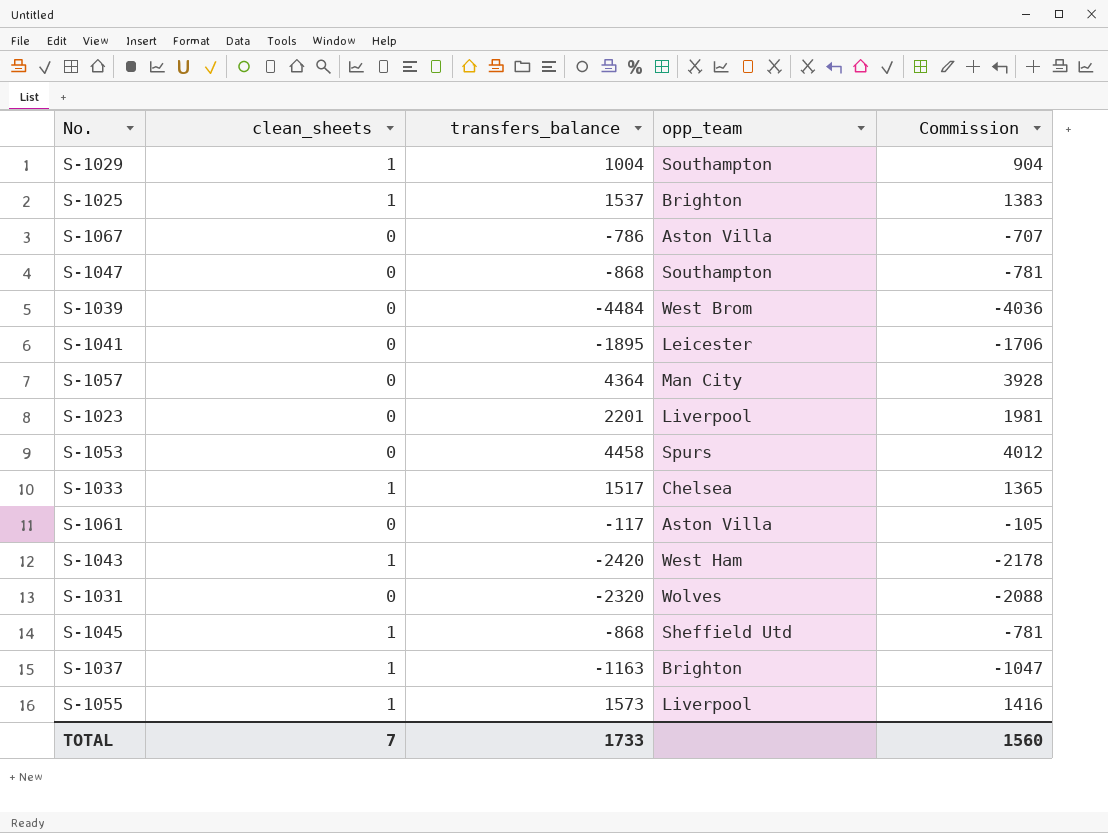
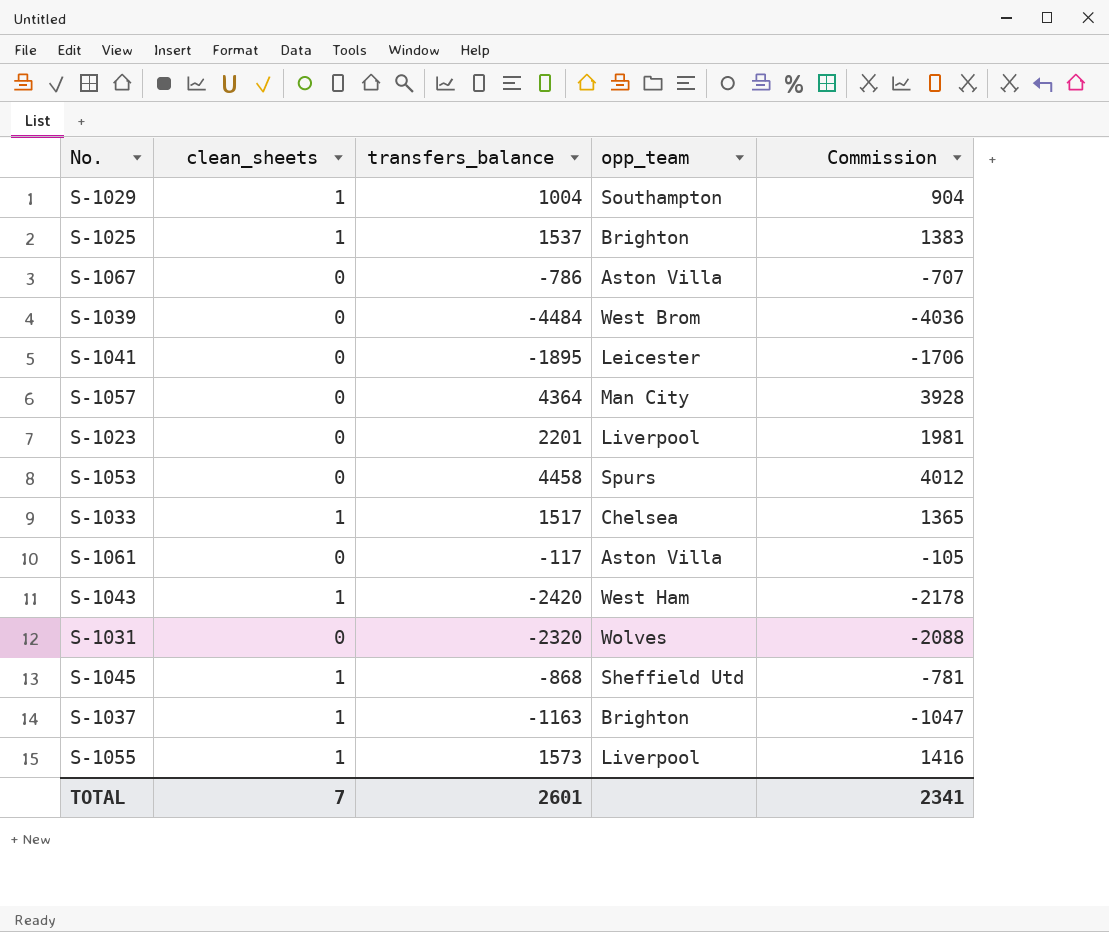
row S-1047: 0 | -868 | Southampton | -781 -> none
TOTAL | transfers_balance: 1733 -> 2601
TOTAL | Commission: 1560 -> 2341

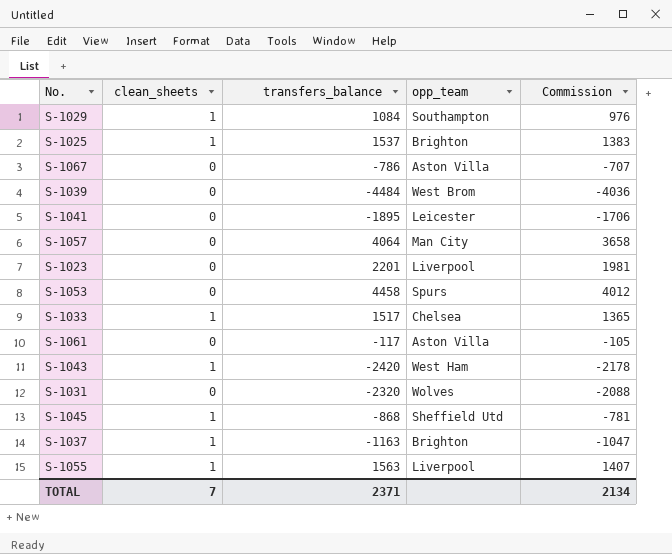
S-1029 | transfers_balance: 1004 -> 1084
S-1029 | Commission: 904 -> 976
S-1057 | transfers_balance: 4364 -> 4064
S-1057 | Commission: 3928 -> 3658
S-1055 | transfers_balance: 1573 -> 1563
S-1055 | Commission: 1416 -> 1407
TOTAL | transfers_balance: 2601 -> 2371
TOTAL | Commission: 2341 -> 2134

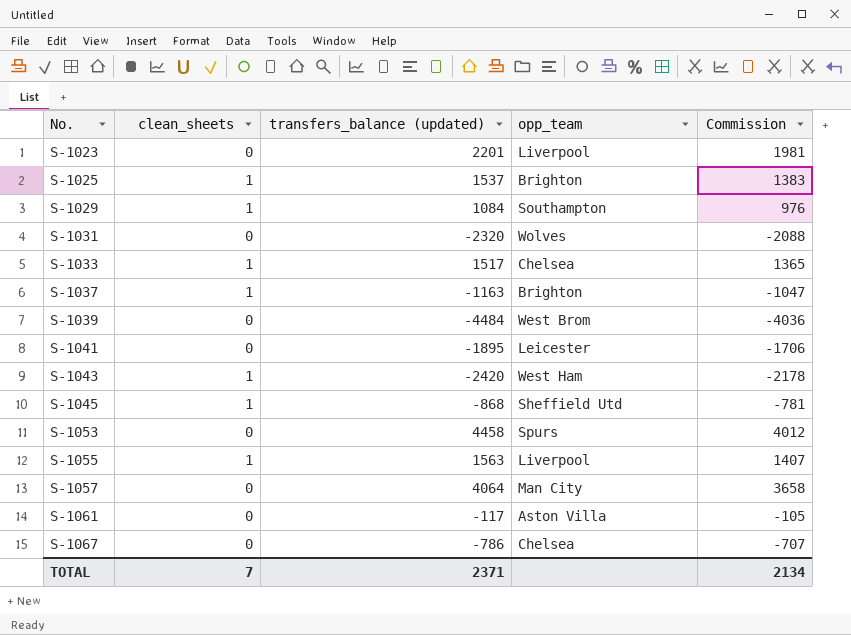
row order: none -> No. ascending
column name: transfers_balance -> transfers_balance (updated)
S-1067 | opp_team: Aston Villa -> Chelsea

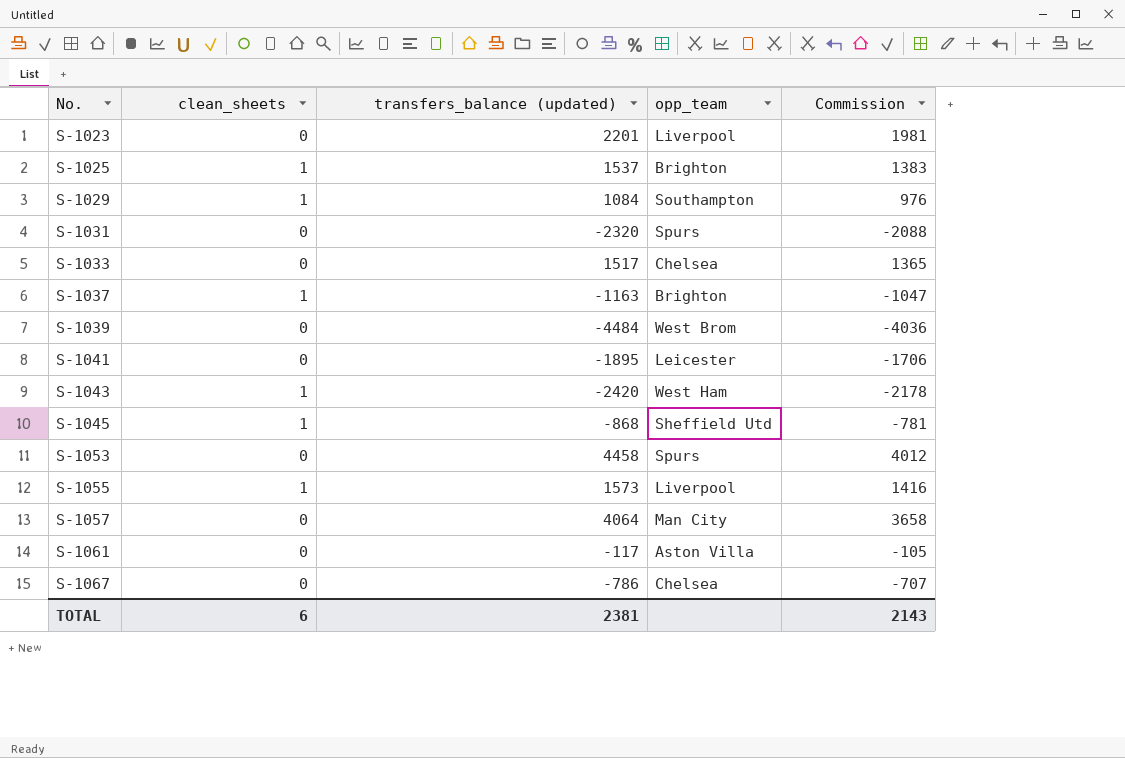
S-1031 | opp_team: Wolves -> Spurs
S-1033 | clean_sheets: 1 -> 0
S-1055 | transfers_balance (updated): 1563 -> 1573
S-1055 | Commission: 1407 -> 1416
TOTAL | clean_sheets: 7 -> 6
TOTAL | transfers_balance (updated): 2371 -> 2381
TOTAL | Commission: 2134 -> 2143

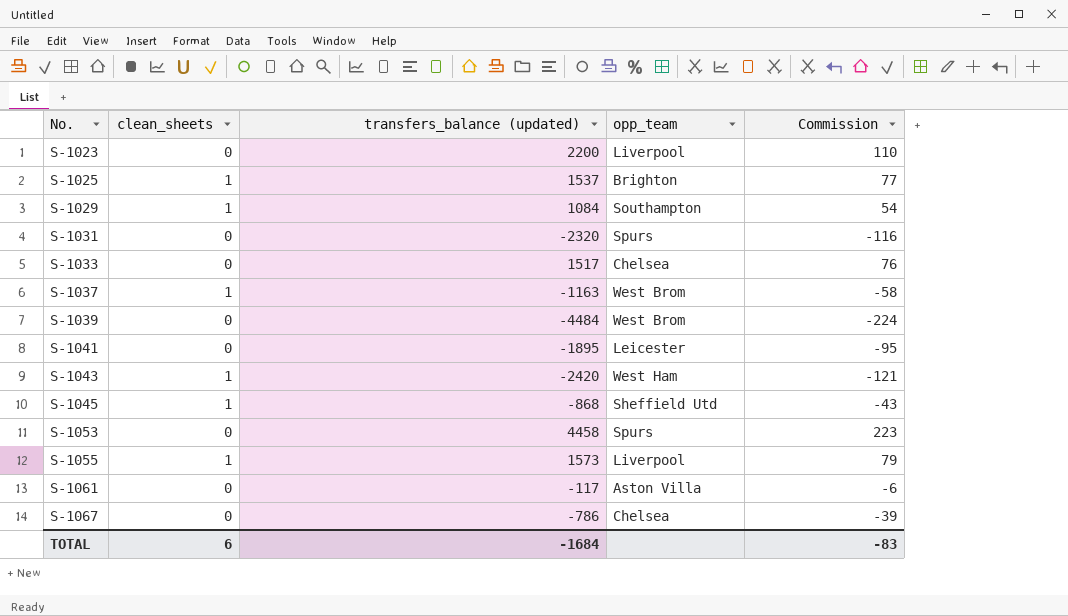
column Commission | formula: [transfers_balance (updated)] * 0.9 -> [transfers_balance (updated)] * 0.05
row S-1057: 0 | 4064 | Man City | 3658 -> none
S-1023 | transfers_balance (updated): 2201 -> 2200
S-1037 | opp_team: Brighton -> West Brom
TOTAL | transfers_balance (updated): 2381 -> -1684
TOTAL | Commission: 2143 -> -83

